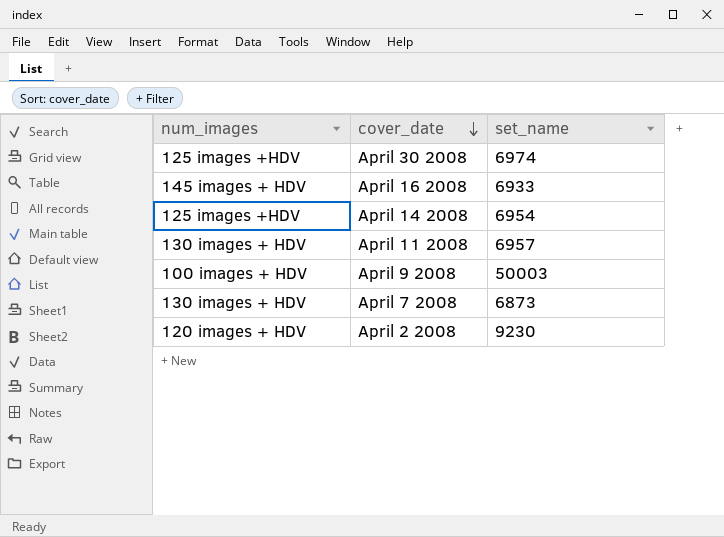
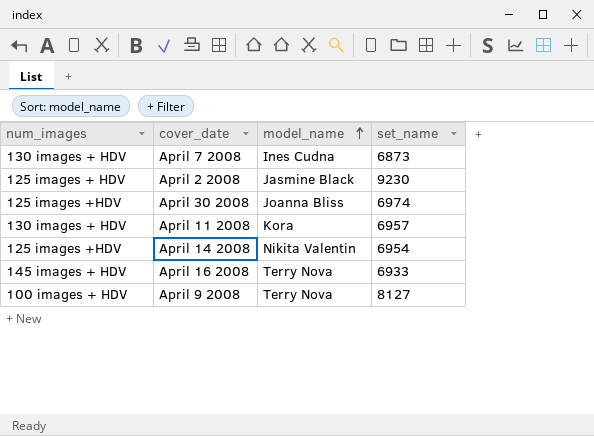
row order: cover_date descending -> model_name ascending
column model_name | position: none -> 3
April 2 2008 | num_images: 120 images + HDV -> 125 images + HDV
April 9 2008 | set_name: 50003 -> 8127

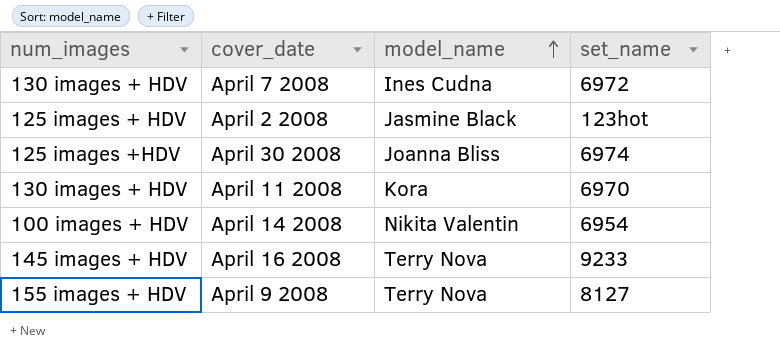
April 7 2008 | set_name: 6873 -> 6972
April 2 2008 | set_name: 9230 -> 123hot
April 11 2008 | set_name: 6957 -> 6970
April 14 2008 | num_images: 125 images +HDV -> 100 images + HDV
April 16 2008 | set_name: 6933 -> 9233
April 9 2008 | num_images: 100 images + HDV -> 155 images + HDV

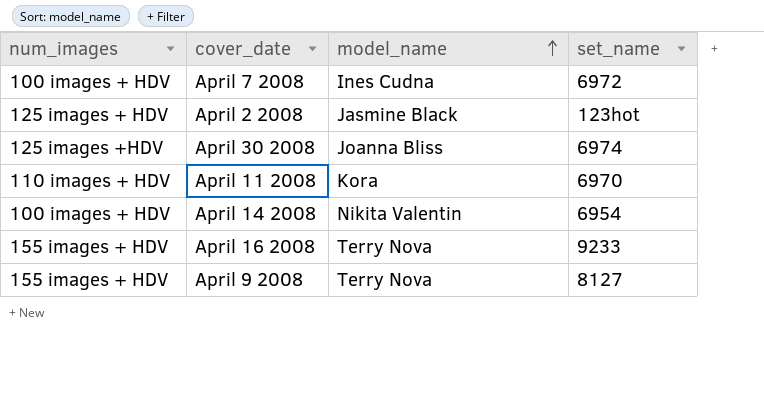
April 7 2008 | num_images: 130 images + HDV -> 100 images + HDV
April 11 2008 | num_images: 130 images + HDV -> 110 images + HDV
April 16 2008 | num_images: 145 images + HDV -> 155 images + HDV

